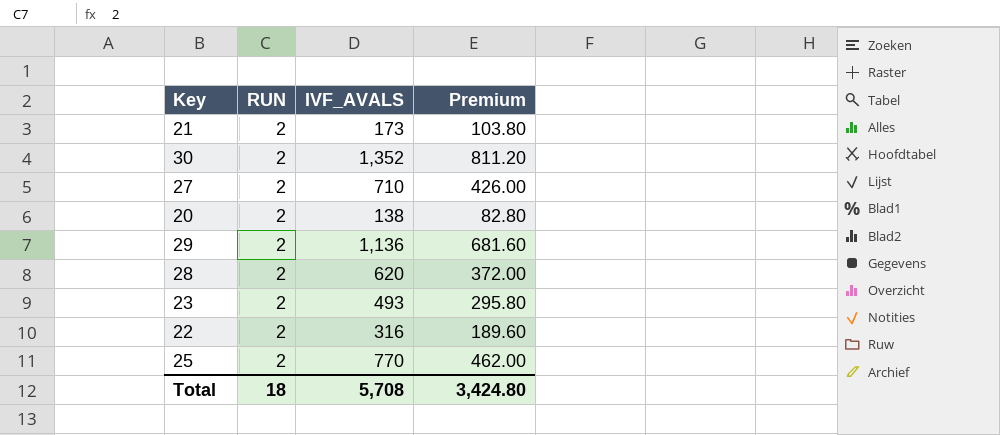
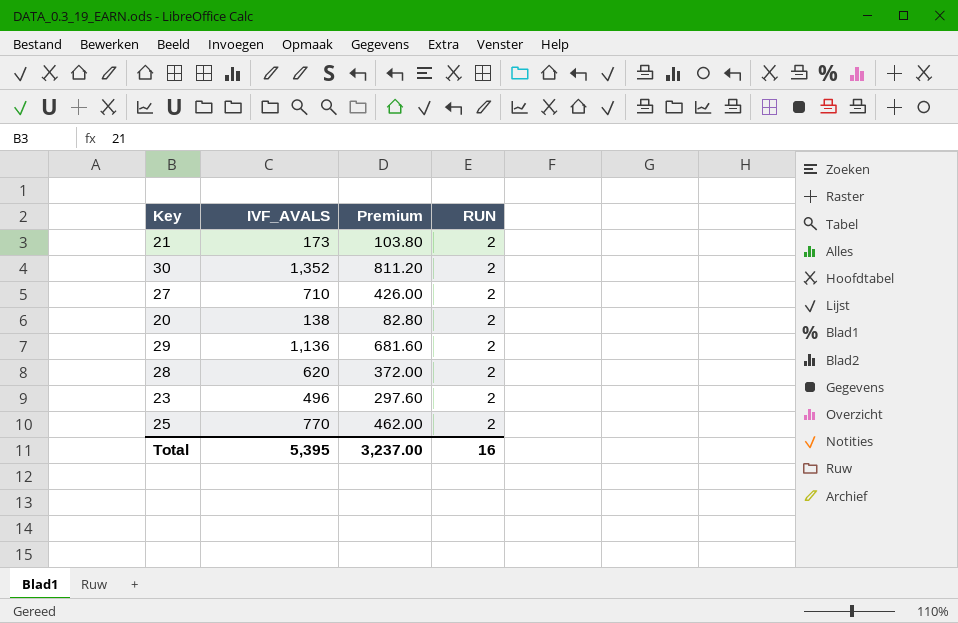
column RUN | position: 2 -> 4
row 22: 2 | 316 | 189.60 -> none
23 | IVF_AVALS: 493 -> 496
23 | Premium: 295.80 -> 297.60
Total | IVF_AVALS: 5,708 -> 5,395
Total | Premium: 3,424.80 -> 3,237.00
Total | RUN: 18 -> 16

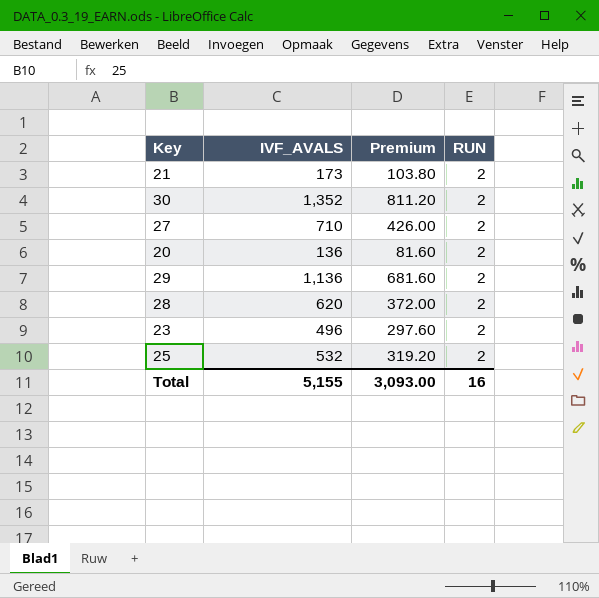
20 | IVF_AVALS: 138 -> 136
20 | Premium: 82.80 -> 81.60
25 | IVF_AVALS: 770 -> 532
25 | Premium: 462.00 -> 319.20
Total | IVF_AVALS: 5,395 -> 5,155
Total | Premium: 3,237.00 -> 3,093.00

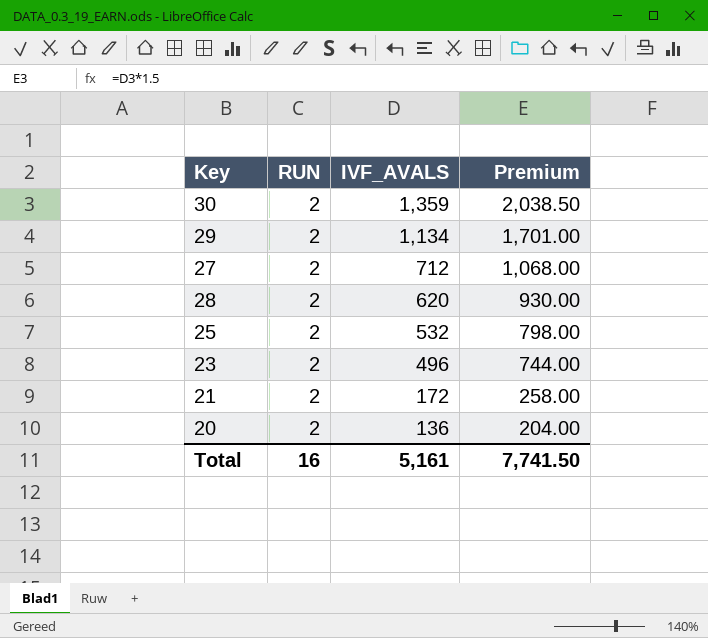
row order: none -> IVF_AVALS descending
column RUN | position: 4 -> 2
column Premium | formula: [IVF_AVALS] * 0.6 -> [IVF_AVALS] * 1.5
30 | IVF_AVALS: 1,352 -> 1,359
29 | IVF_AVALS: 1,136 -> 1,134
27 | IVF_AVALS: 710 -> 712
21 | IVF_AVALS: 173 -> 172
Total | IVF_AVALS: 5,155 -> 5,161
Total | Premium: 3,093.00 -> 7,741.50

